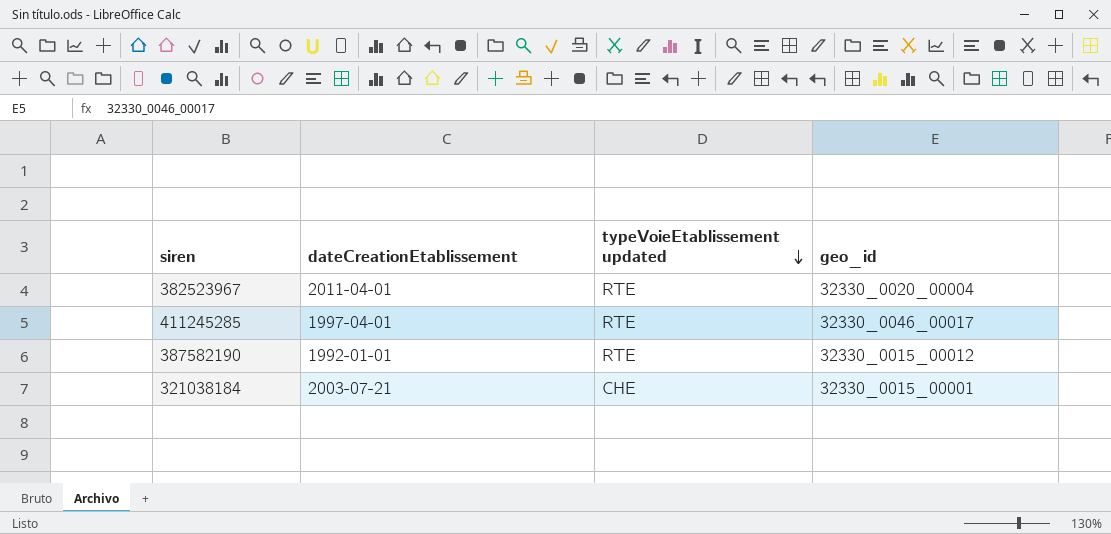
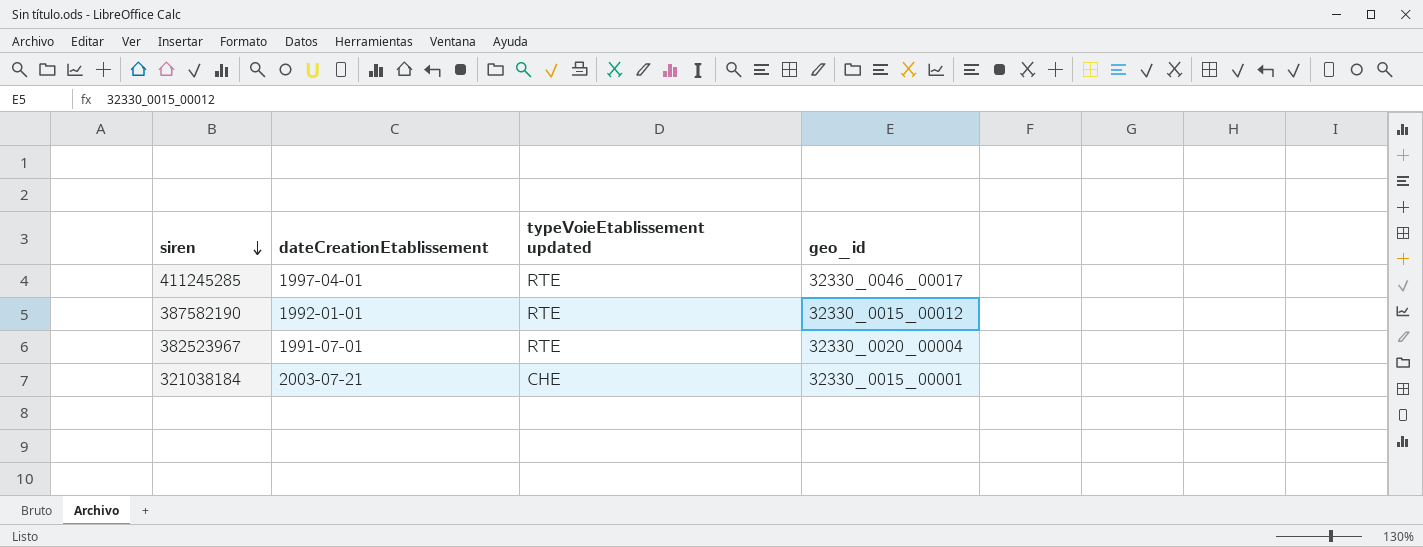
row order: typeVoieEtablissement updated descending -> siren descending
382523967 | dateCreationEtablissement: 2011-04-01 -> 1991-07-01

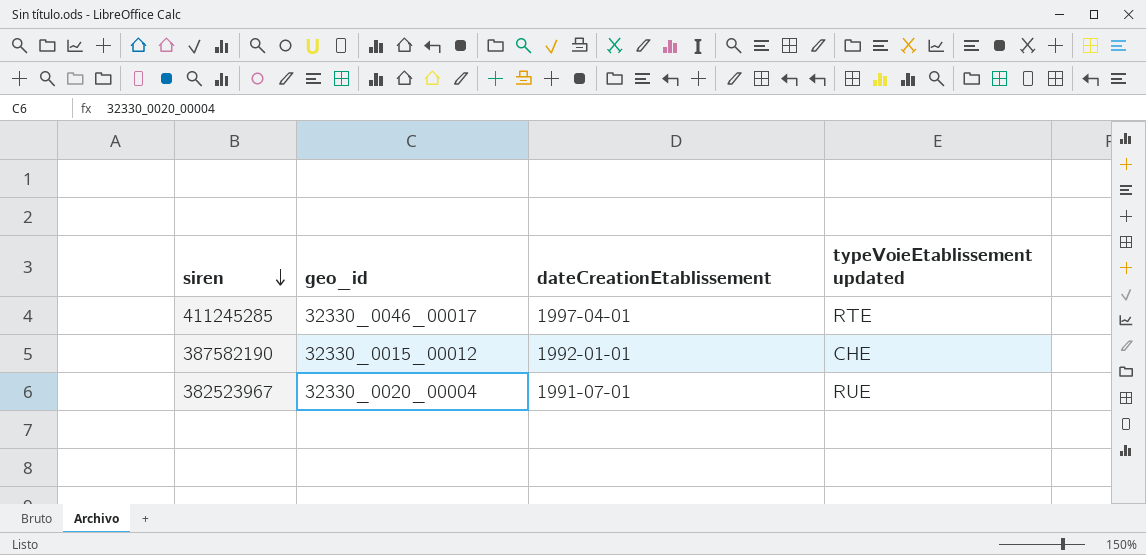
column geo_id | position: 4 -> 2
row 321038184: 2003-07-21 | CHE | 32330_0015_00001 -> none
387582190 | typeVoieEtablissement updated: RTE -> CHE
382523967 | typeVoieEtablissement updated: RTE -> RUE

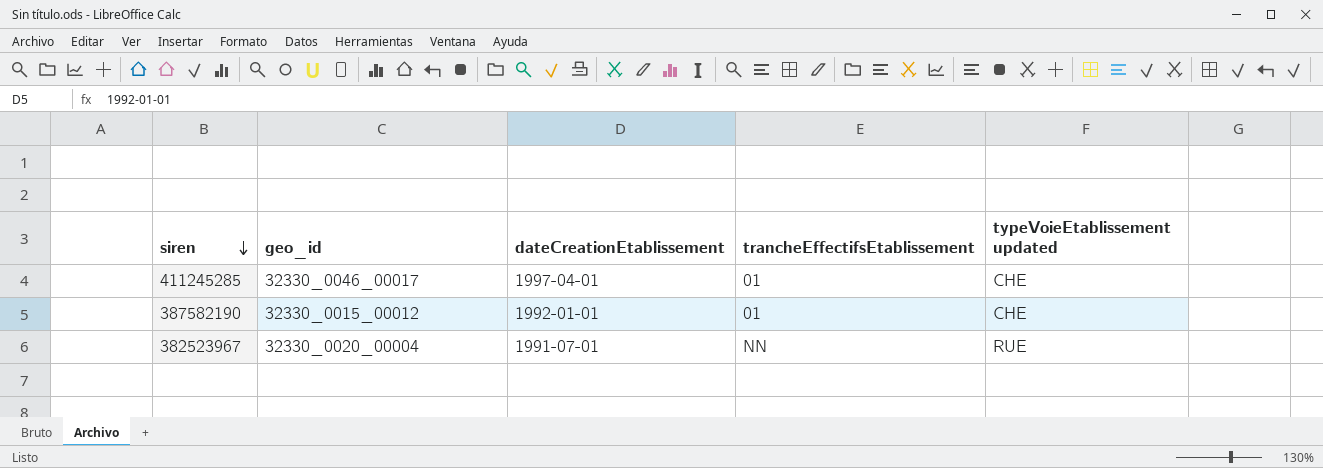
column trancheEffectifsEtablissement | position: none -> 4
411245285 | typeVoieEtablissement updated: RTE -> CHE

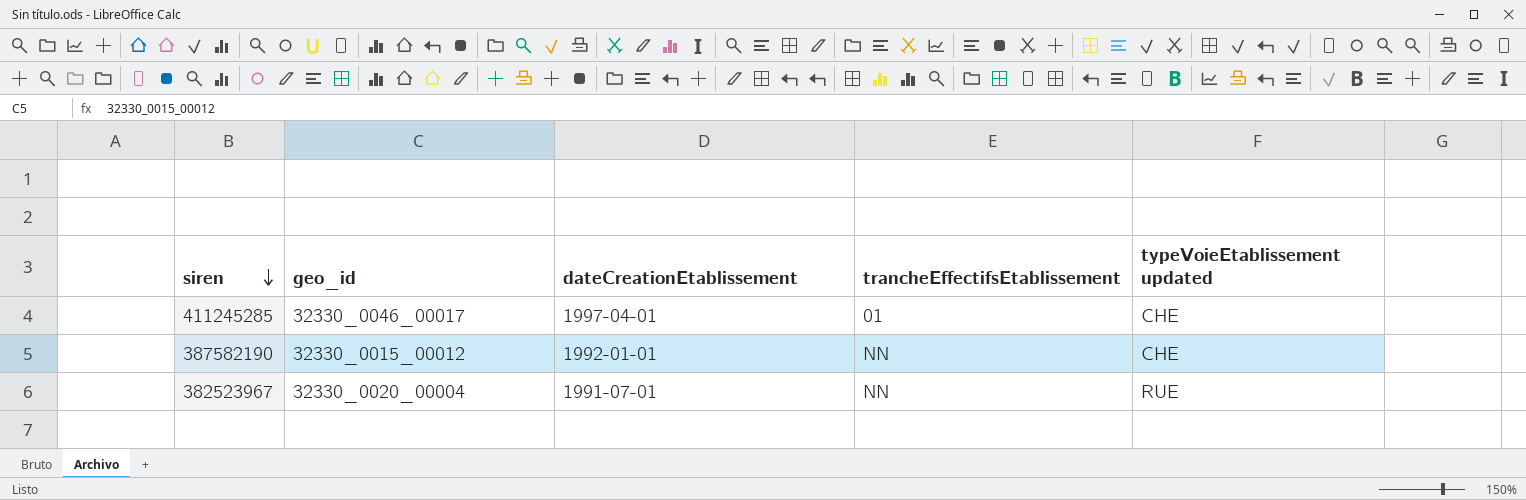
387582190 | trancheEffectifsEtablissement: 01 -> NN

